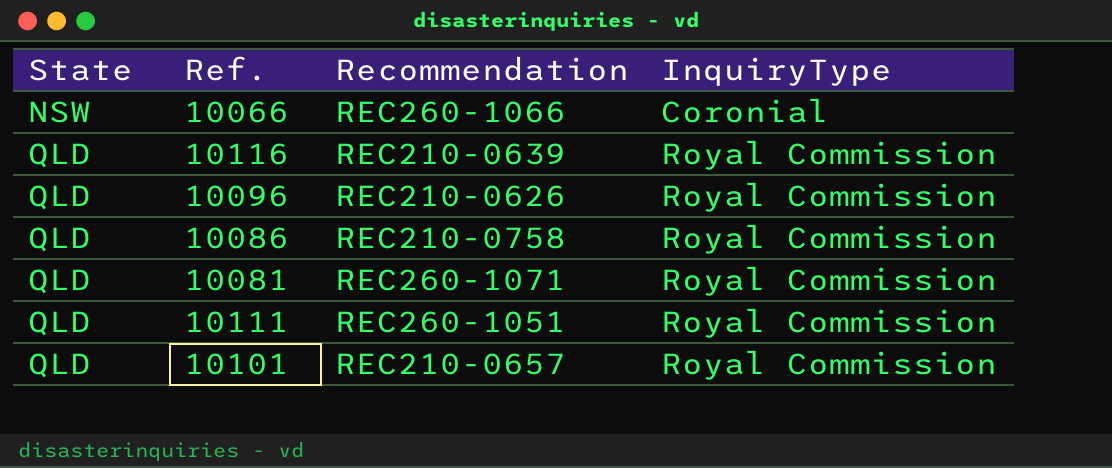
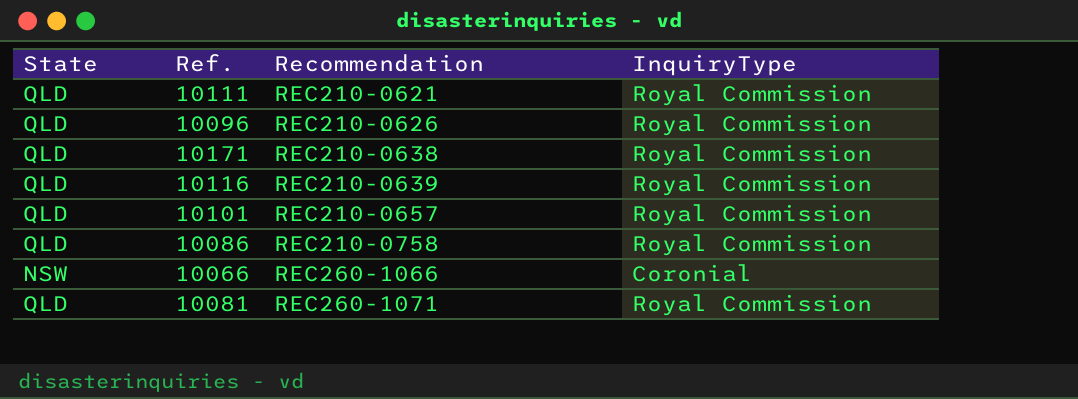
row order: State ascending -> Recommendation ascending
10111 | Recommendation: REC260-1051 -> REC210-0621
row 10171: none -> QLD | REC210-0638 | Royal Commission

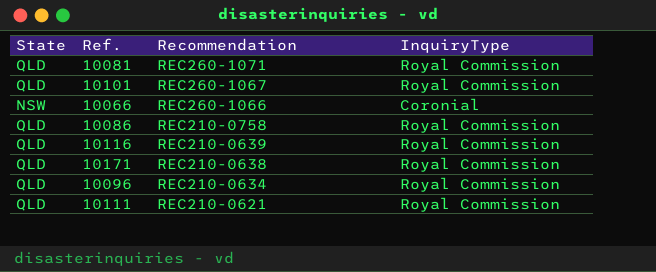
row order: Recommendation ascending -> Recommendation descending
10101 | Recommendation: REC210-0657 -> REC260-1067
10096 | Recommendation: REC210-0626 -> REC210-0634

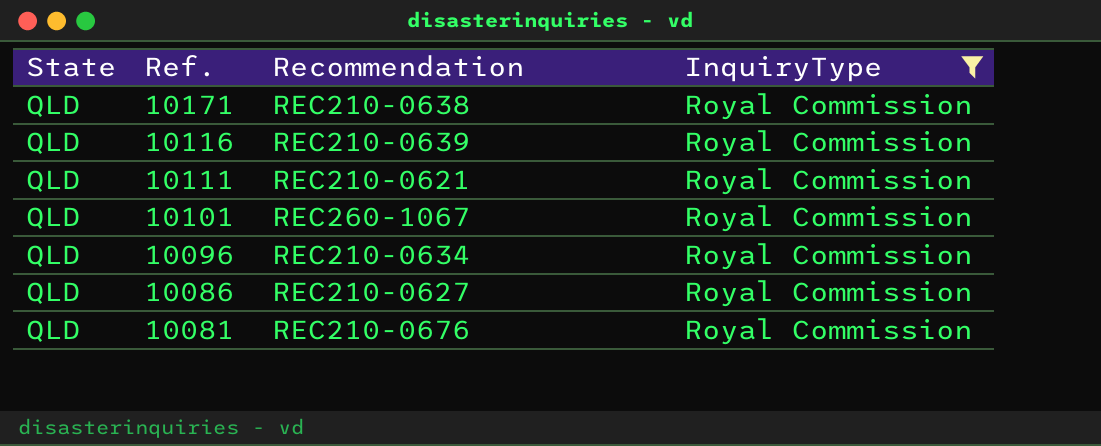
filter: none -> InquiryType = Royal Commission
row order: Recommendation descending -> Ref. descending
10086 | Recommendation: REC210-0758 -> REC210-0627
10081 | Recommendation: REC260-1071 -> REC210-0676

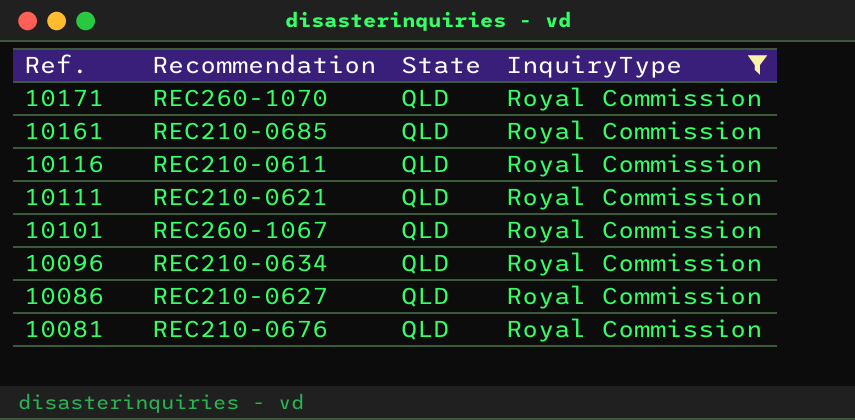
column State | position: 1 -> 3
10171 | Recommendation: REC210-0638 -> REC260-1070
row 10161: none -> REC210-0685 | QLD | Royal Commission
10116 | Recommendation: REC210-0639 -> REC210-0611

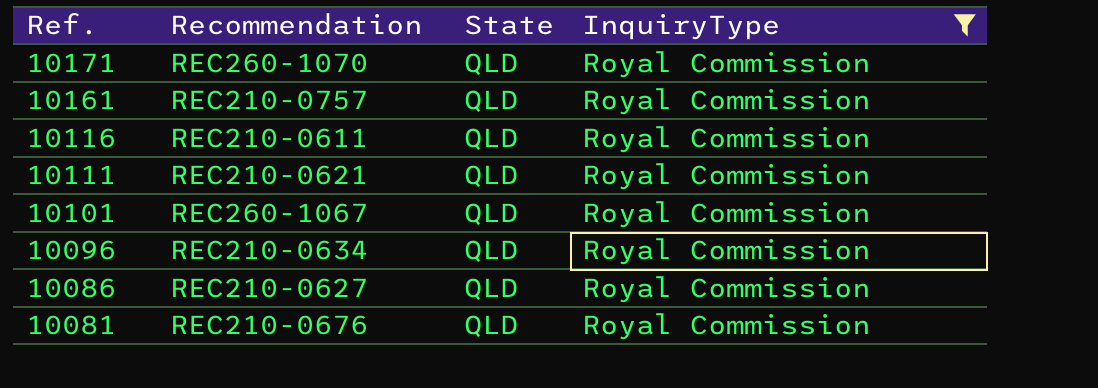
10161 | Recommendation: REC210-0685 -> REC210-0757

